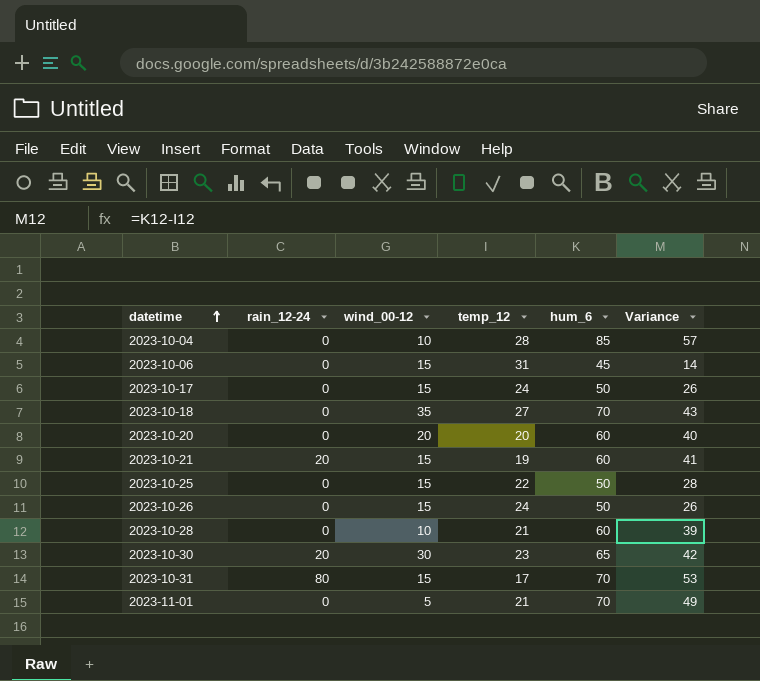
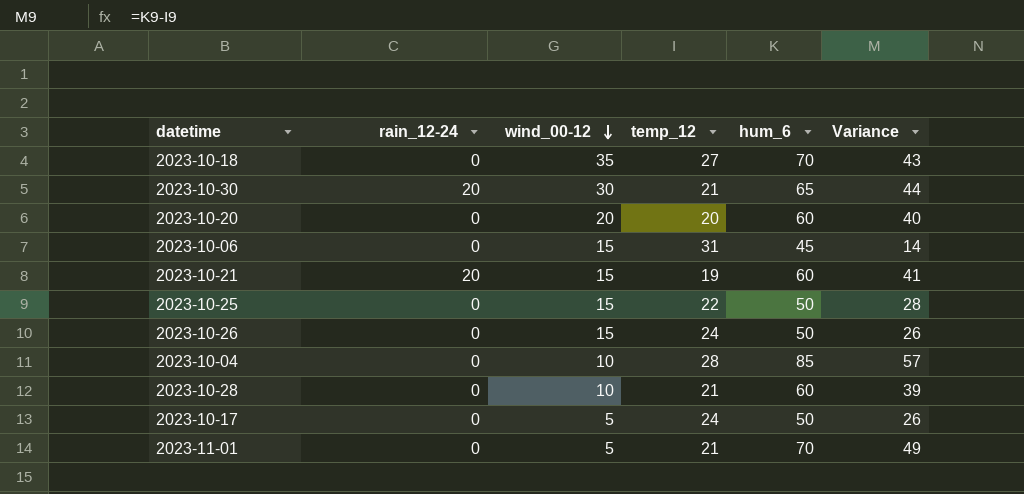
row order: datetime ascending -> wind_00-12 descending
row 2023-10-31: 80 | 15 | 17 | 70 | 53 -> none
2023-10-30 | temp_12: 23 -> 21
2023-10-30 | Variance: 42 -> 44
2023-10-17 | wind_00-12: 15 -> 5

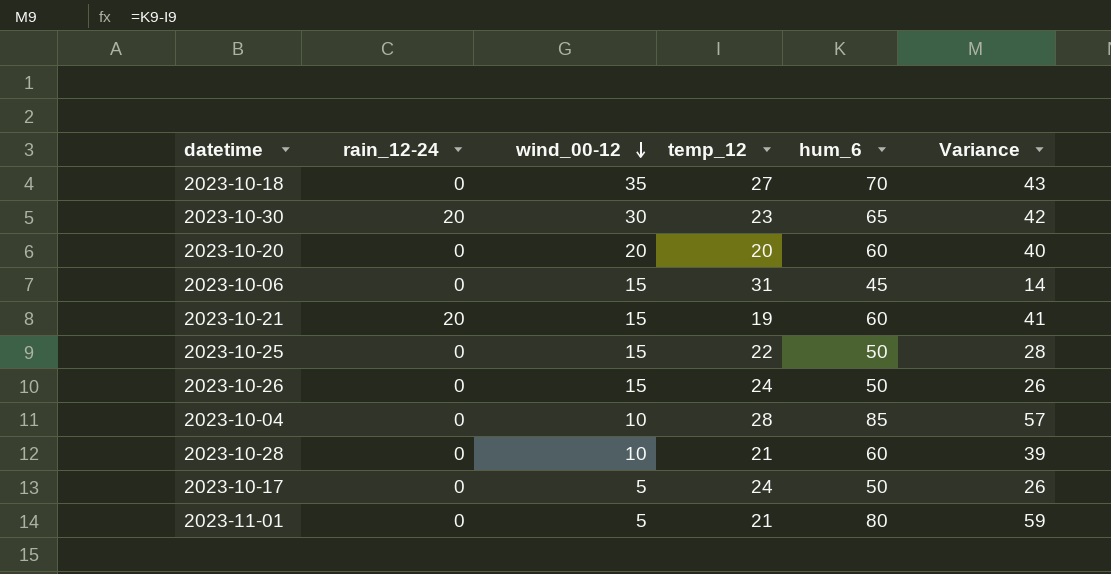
2023-10-30 | temp_12: 21 -> 23
2023-10-30 | Variance: 44 -> 42
2023-11-01 | hum_6: 70 -> 80
2023-11-01 | Variance: 49 -> 59

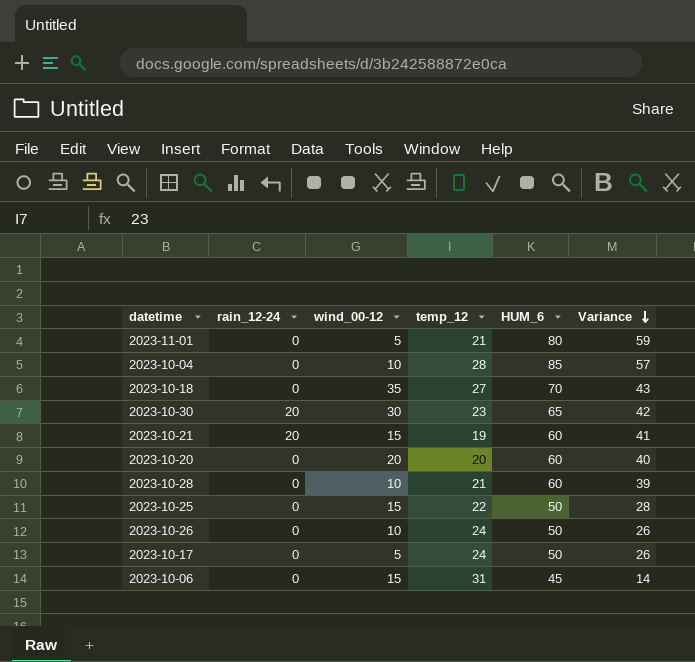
row order: wind_00-12 descending -> Variance descending
column name: hum_6 -> HUM_6
2023-10-26 | wind_00-12: 15 -> 10

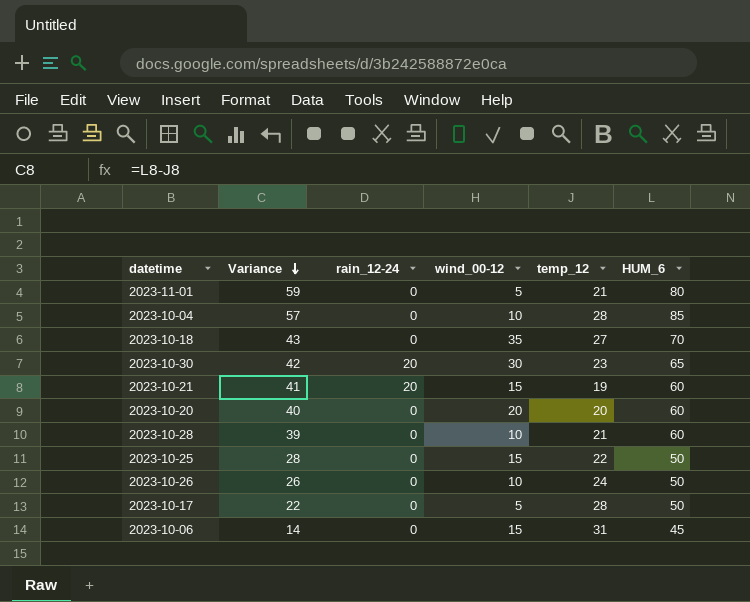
column Variance | position: 6 -> 2
2023-10-17 | Variance: 26 -> 22
2023-10-17 | temp_12: 24 -> 28

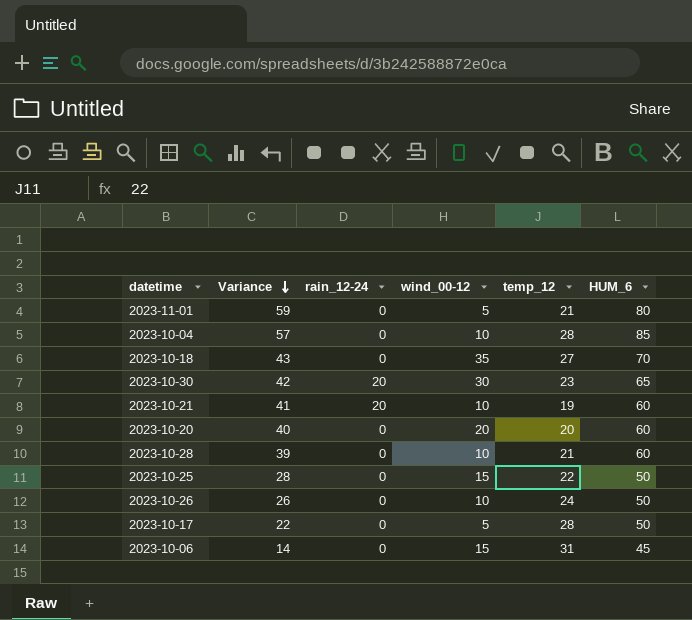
2023-10-21 | wind_00-12: 15 -> 10

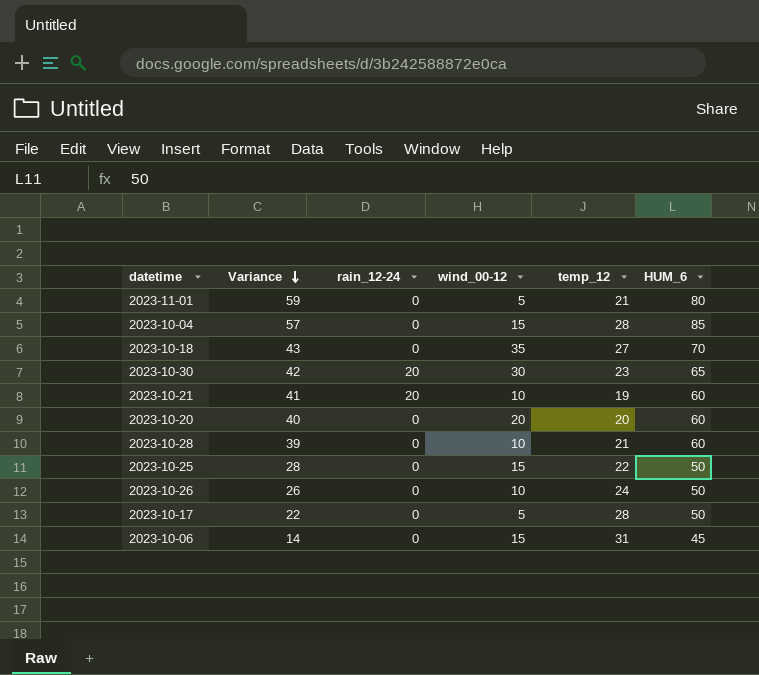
2023-10-04 | wind_00-12: 10 -> 15

